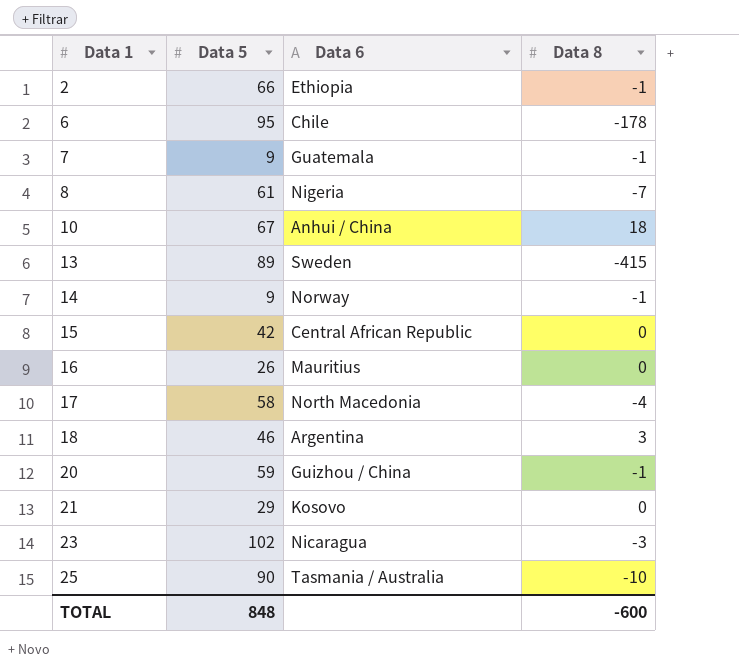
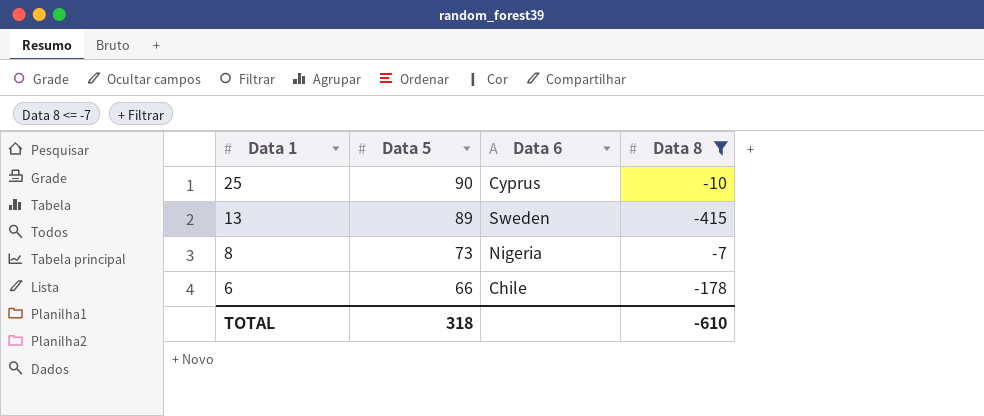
filter: none -> Data 8 <= -7
row order: Data 1 ascending -> Data 1 descending
25 | Data 6: Tasmania / Australia -> Cyprus
8 | Data 5: 61 -> 73
6 | Data 5: 95 -> 66
TOTAL | Data 5: 848 -> 318
TOTAL | Data 8: -600 -> -610

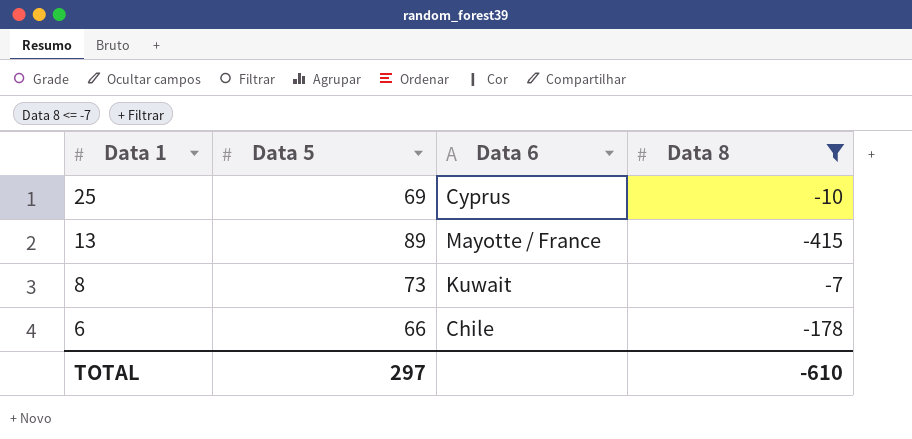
25 | Data 5: 90 -> 69
13 | Data 6: Sweden -> Mayotte / France
8 | Data 6: Nigeria -> Kuwait
TOTAL | Data 5: 318 -> 297

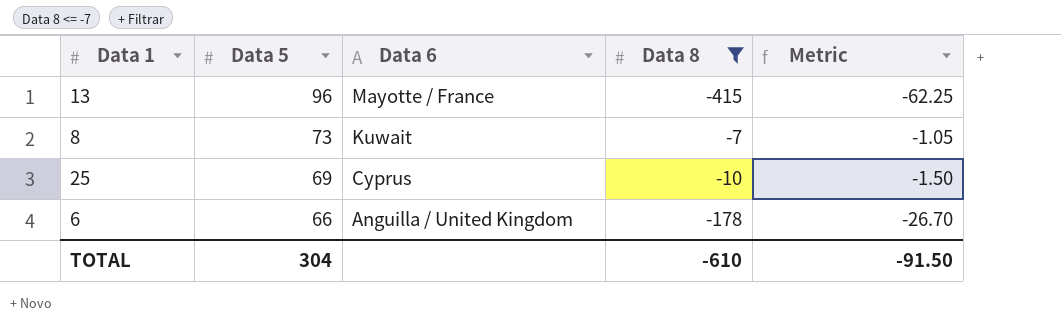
row order: Data 1 descending -> Data 5 descending
column Metric | formula: none -> [Data 8] * 0.15
13 | Data 5: 89 -> 96
6 | Data 6: Chile -> Anguilla / United Kingdom
TOTAL | Data 5: 297 -> 304

